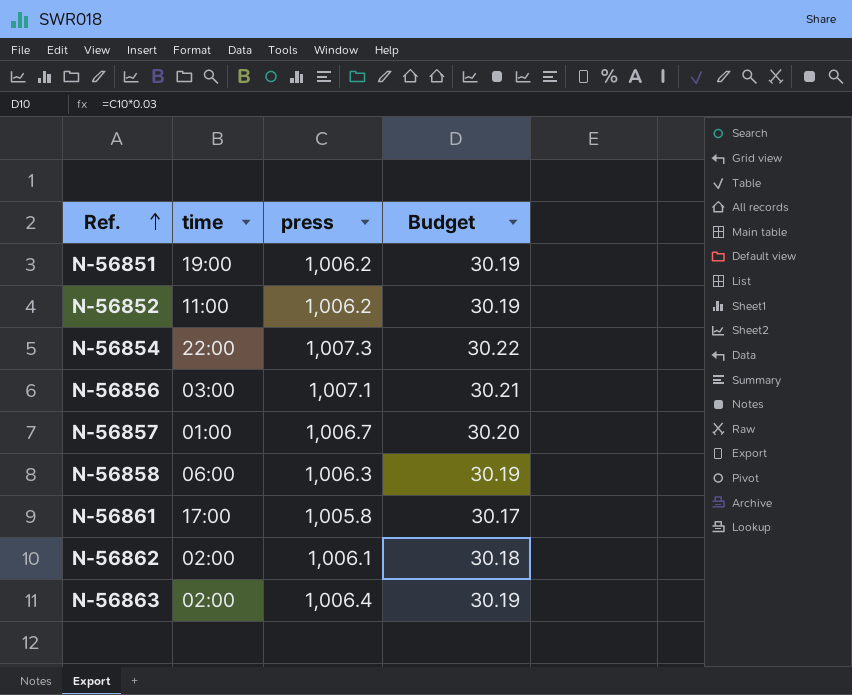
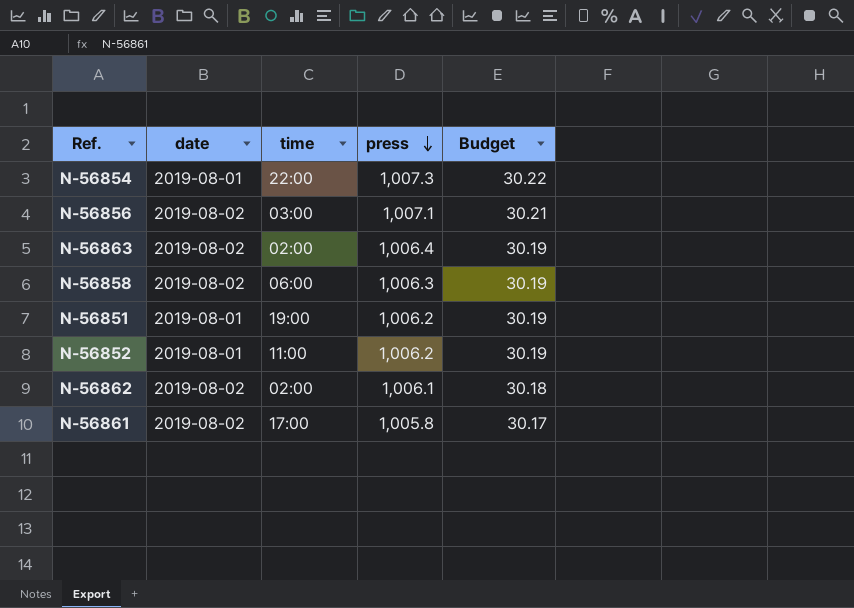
row order: Ref. ascending -> press descending
column date | position: none -> 2
row N-56857: 01:00 | 1,006.7 | 30.20 -> none

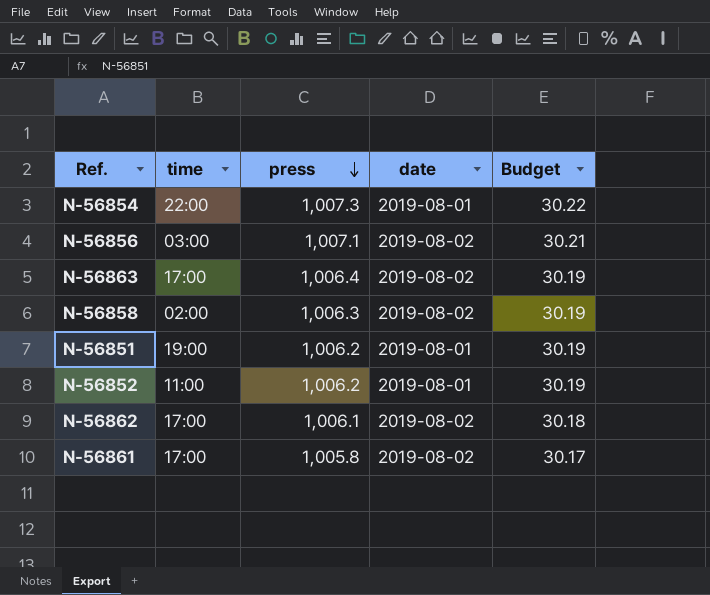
column date | position: 2 -> 4
N-56863 | time: 02:00 -> 17:00
N-56858 | time: 06:00 -> 02:00
N-56862 | time: 02:00 -> 17:00

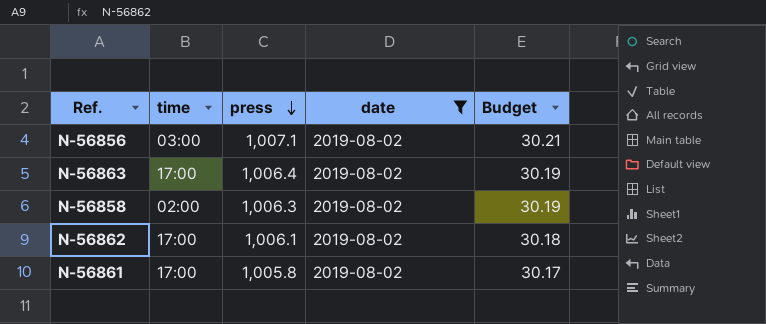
filter: none -> date = 2019-08-02

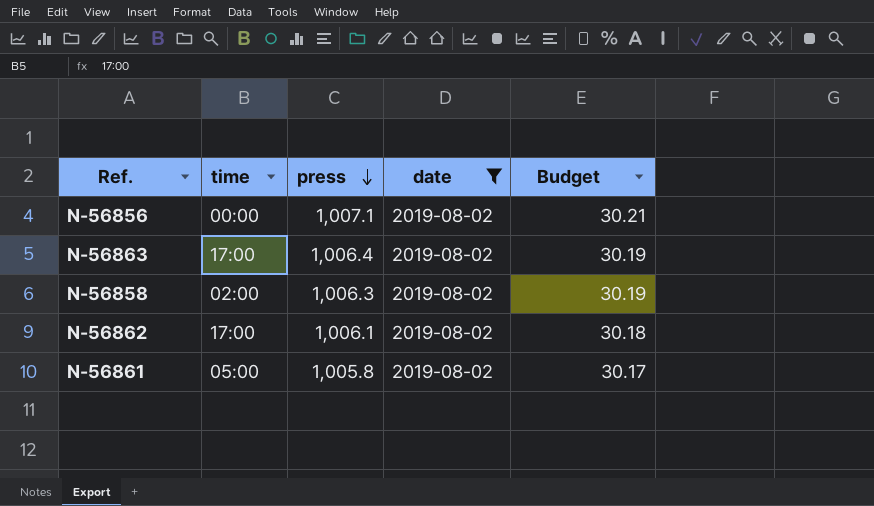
N-56856 | time: 03:00 -> 00:00
N-56861 | time: 17:00 -> 05:00

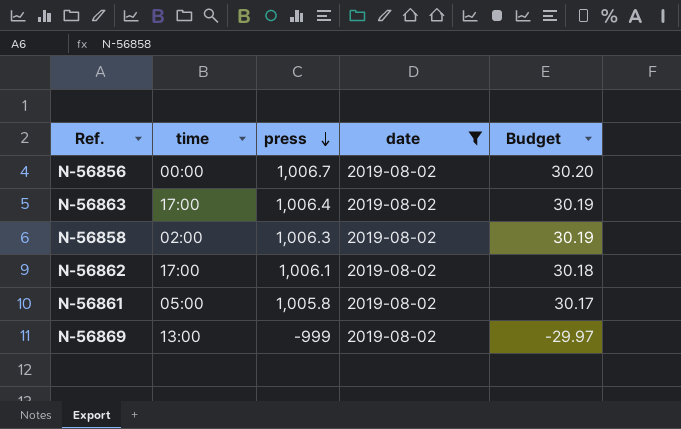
N-56856 | press: 1,007.1 -> 1,006.7
N-56856 | Budget: 30.21 -> 30.20
row N-56869: none -> 13:00 | -999 | 2019-08-02 | -29.97

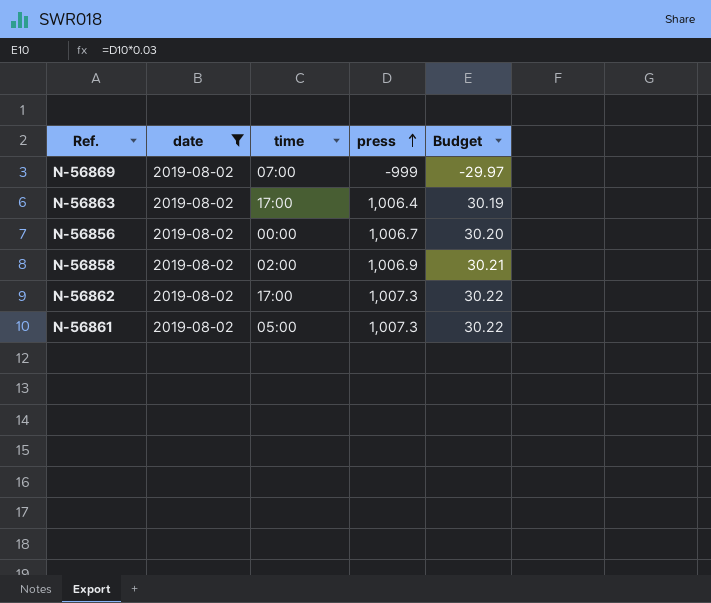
row order: press descending -> press ascending
column date | position: 4 -> 2
N-56869 | time: 13:00 -> 07:00
N-56858 | press: 1,006.3 -> 1,006.9
N-56858 | Budget: 30.19 -> 30.21
N-56862 | press: 1,006.1 -> 1,007.3
N-56862 | Budget: 30.18 -> 30.22
N-56861 | press: 1,005.8 -> 1,007.3
N-56861 | Budget: 30.17 -> 30.22

